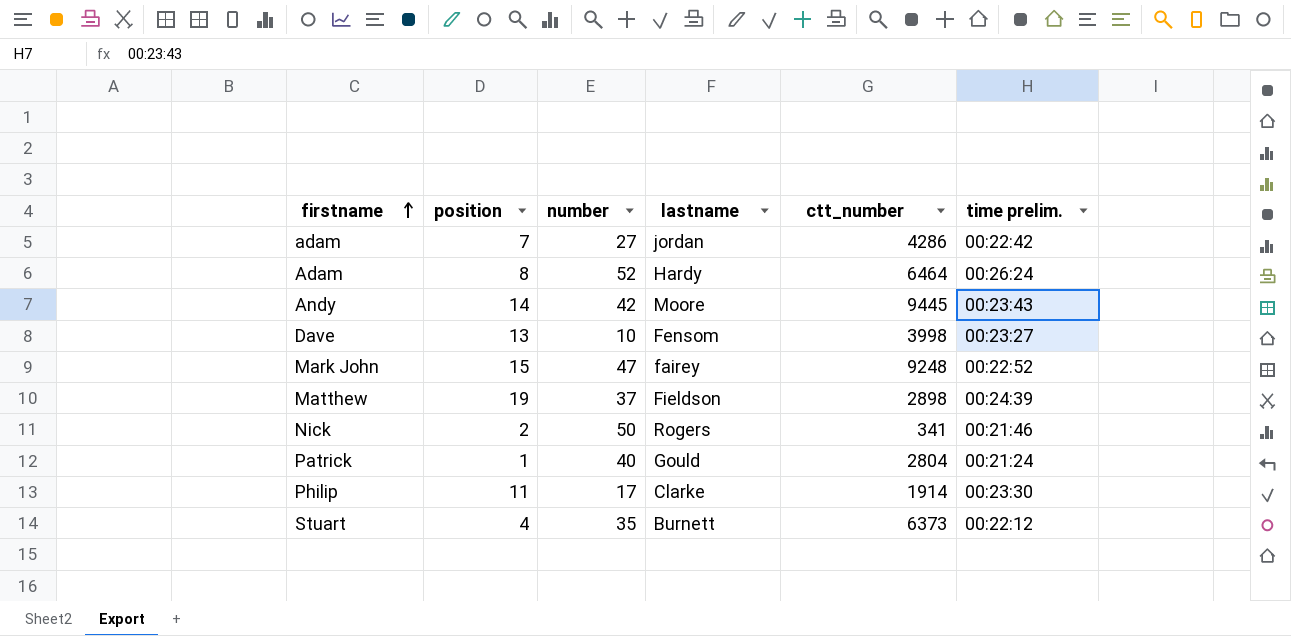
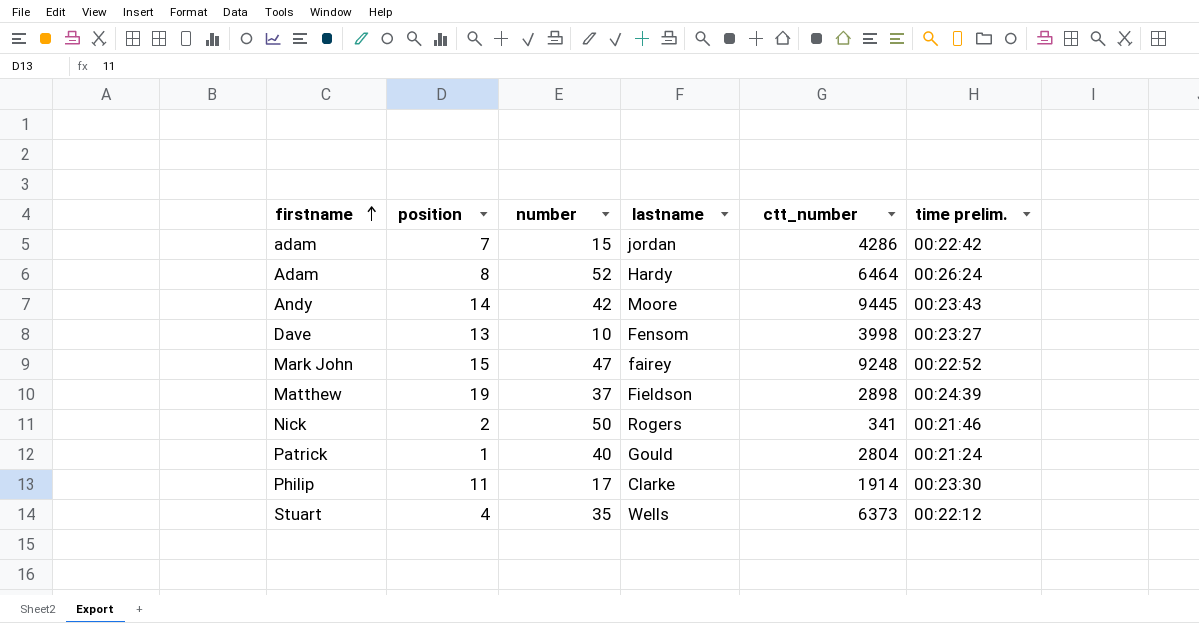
adam | number: 27 -> 15
Stuart | lastname: Burnett -> Wells

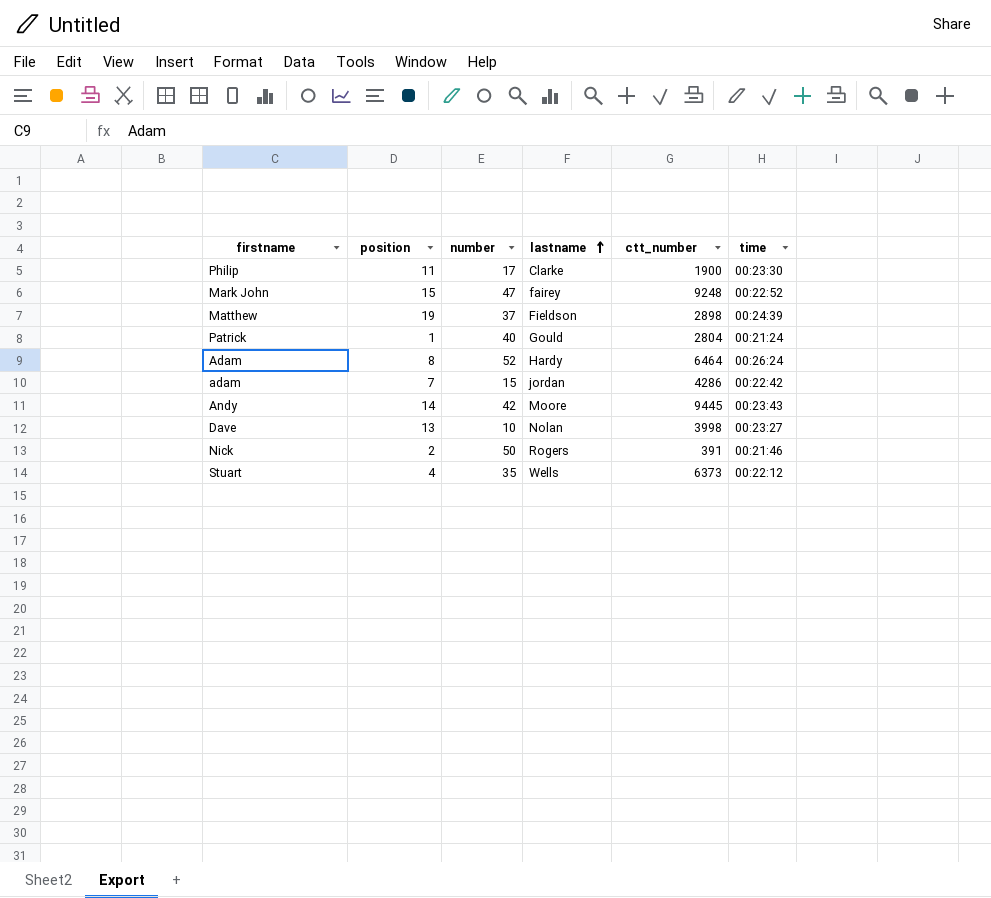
row order: firstname ascending -> lastname ascending
column name: time prelim. -> time
Philip | ctt_number: 1914 -> 1900
Dave | lastname: Fensom -> Nolan
Nick | ctt_number: 341 -> 391

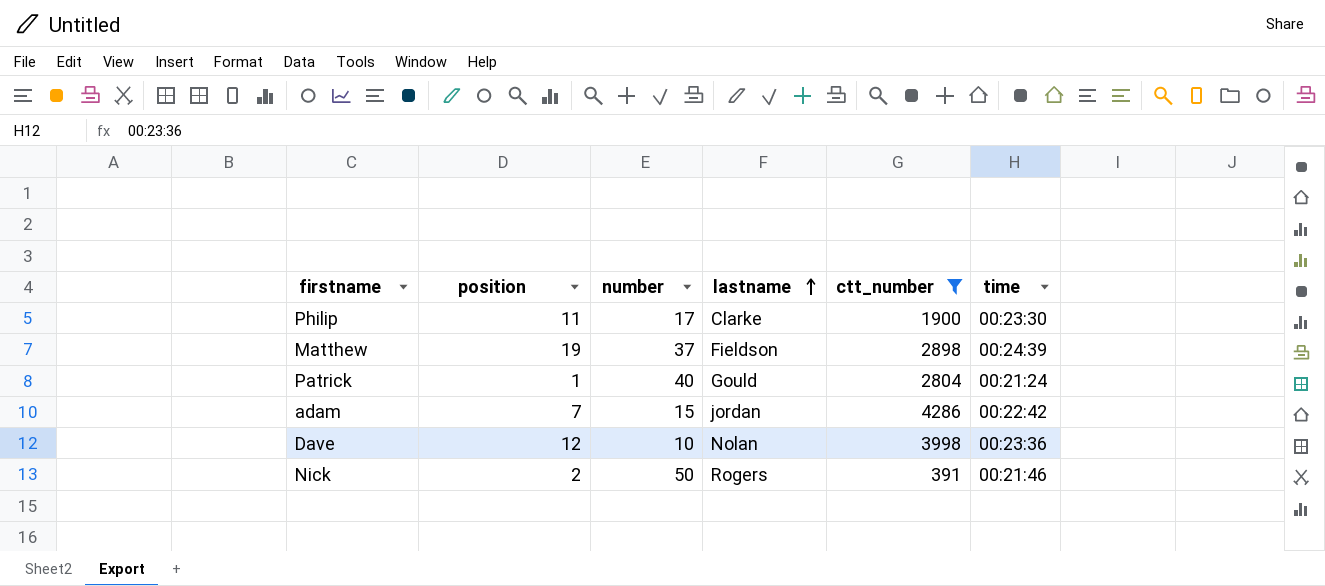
filter: none -> ctt_number <= 4286
Dave | position: 13 -> 12
Dave | time: 00:23:27 -> 00:23:36

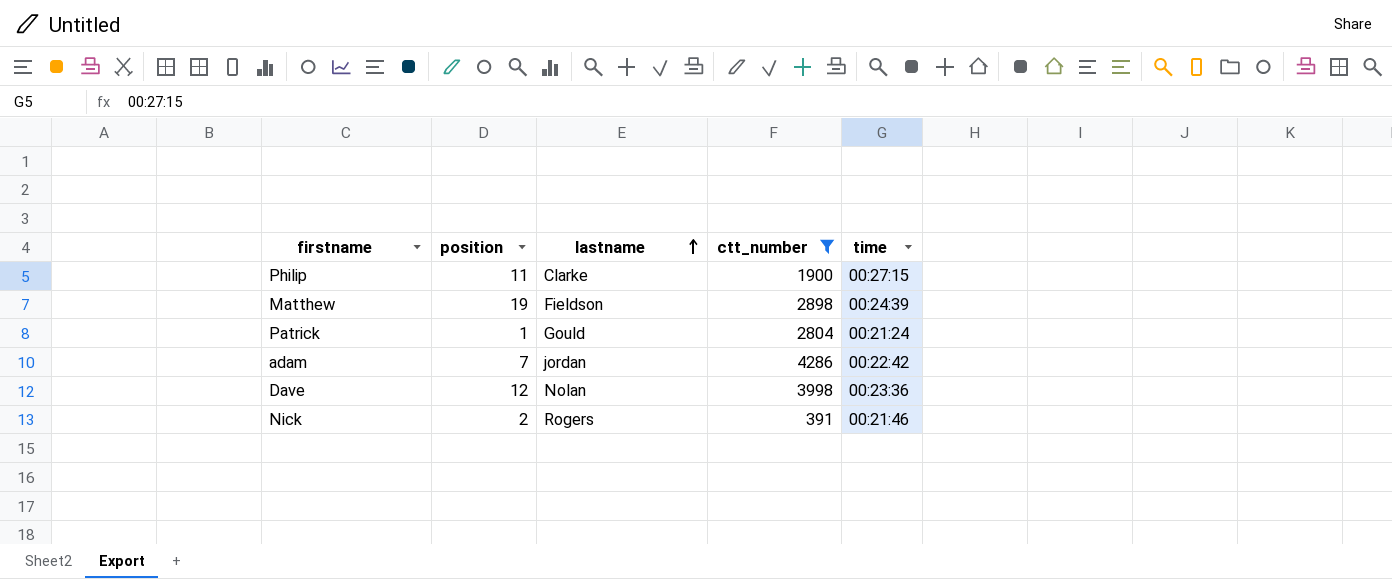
column number | position: 3 -> none
Philip | time: 00:23:30 -> 00:27:15

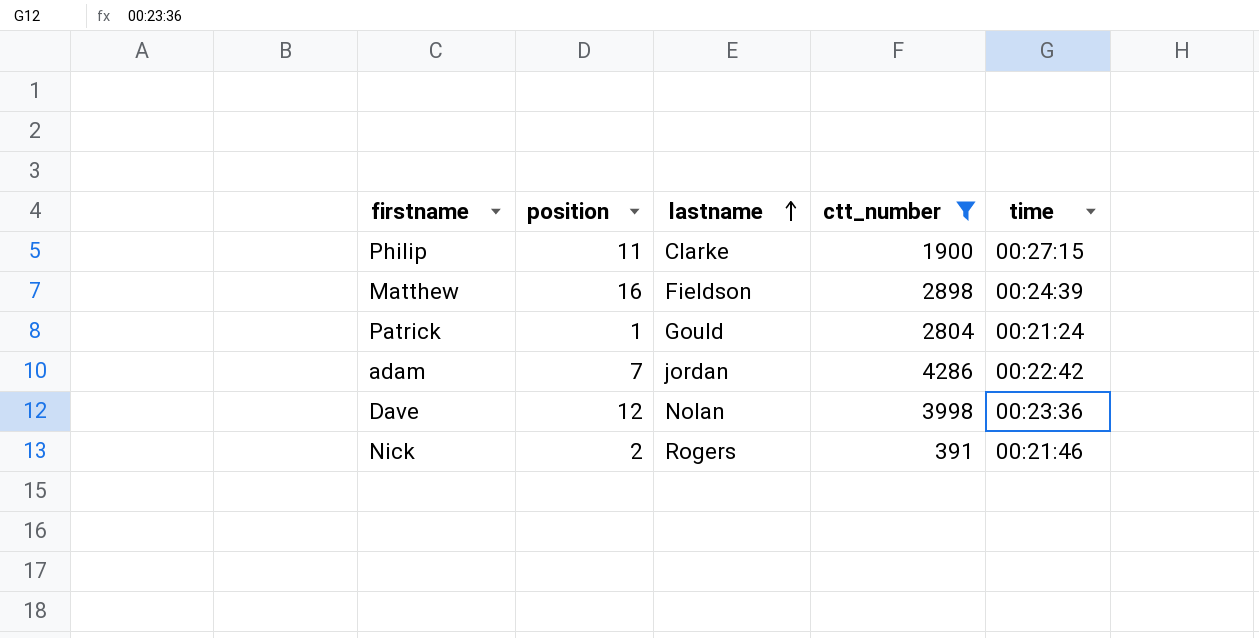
Matthew | position: 19 -> 16

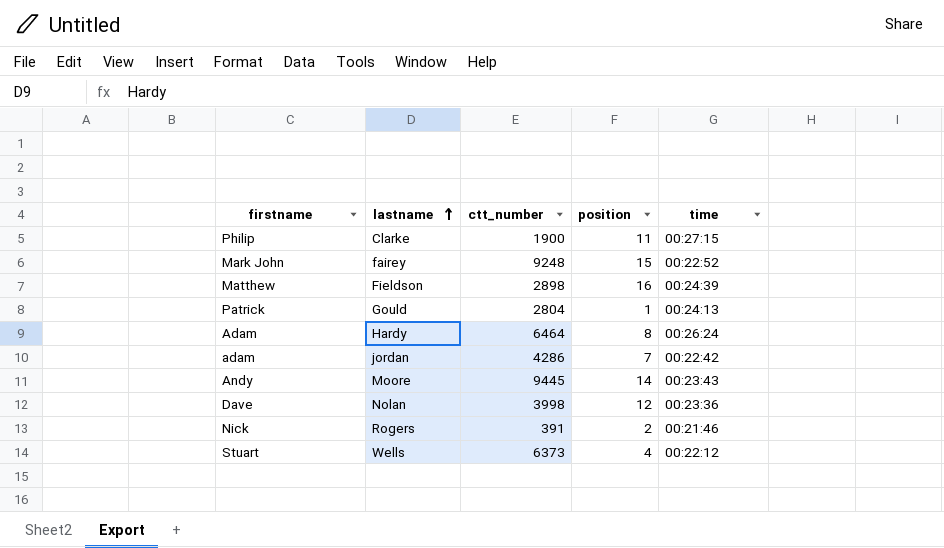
filter: ctt_number <= 4286 -> none
column position | position: 2 -> 4
Patrick | time: 00:21:24 -> 00:24:13

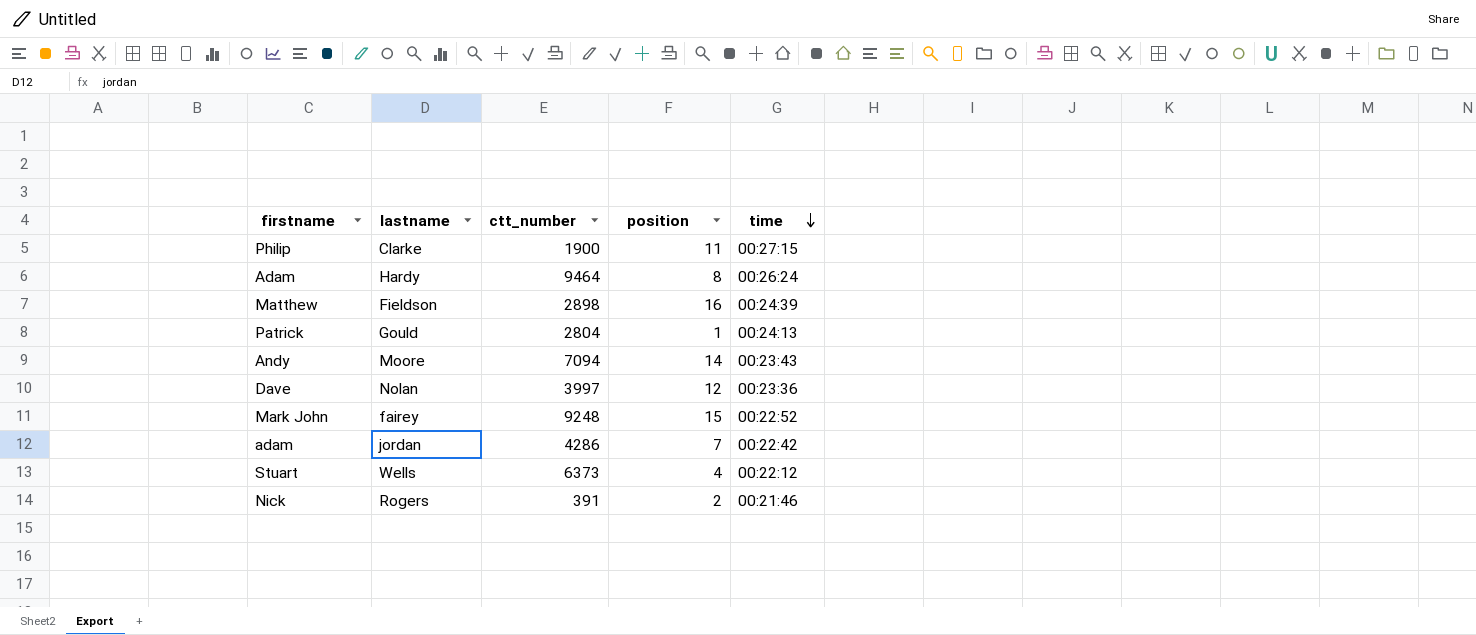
row order: lastname ascending -> time descending
Adam | ctt_number: 6464 -> 9464
Andy | ctt_number: 9445 -> 7094
Dave | ctt_number: 3998 -> 3997

